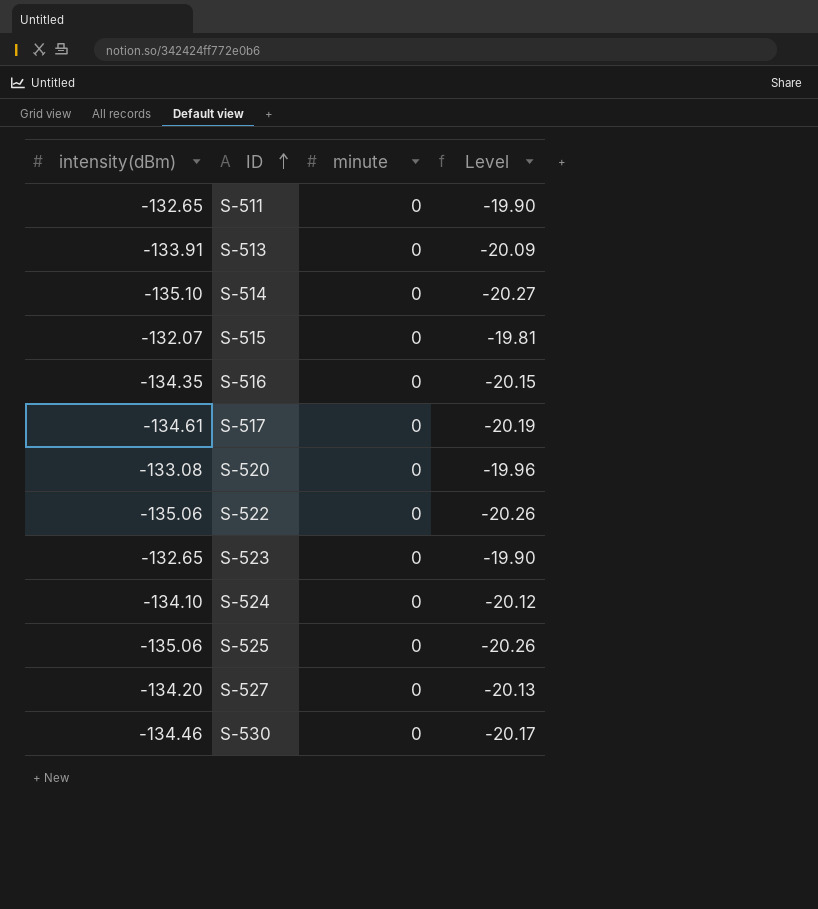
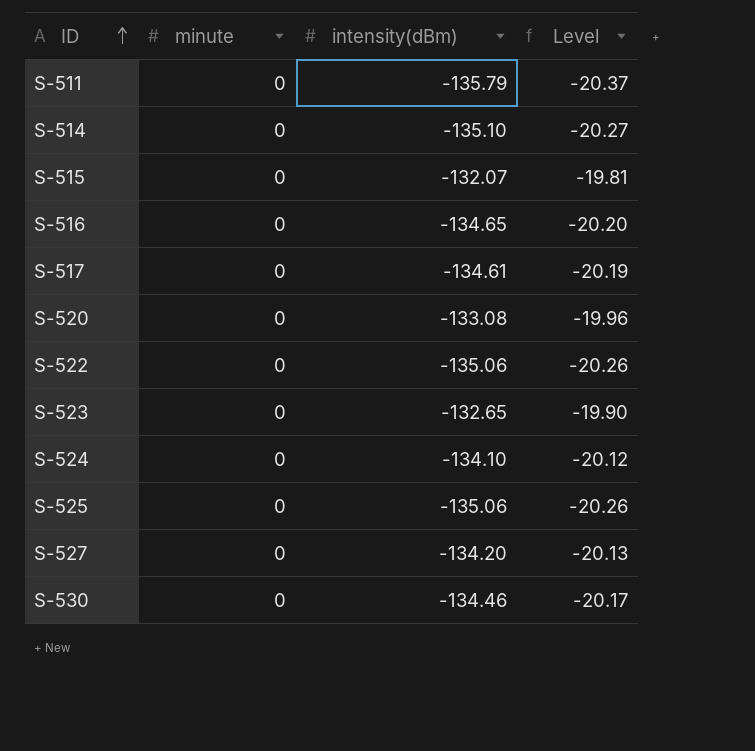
column intensity(dBm) | position: 1 -> 3
row S-513: -133.91 | 0 | -20.09 -> none
S-511 | intensity(dBm): -132.65 -> -135.79
S-511 | Level: -19.90 -> -20.37
S-516 | intensity(dBm): -134.35 -> -134.65
S-516 | Level: -20.15 -> -20.20

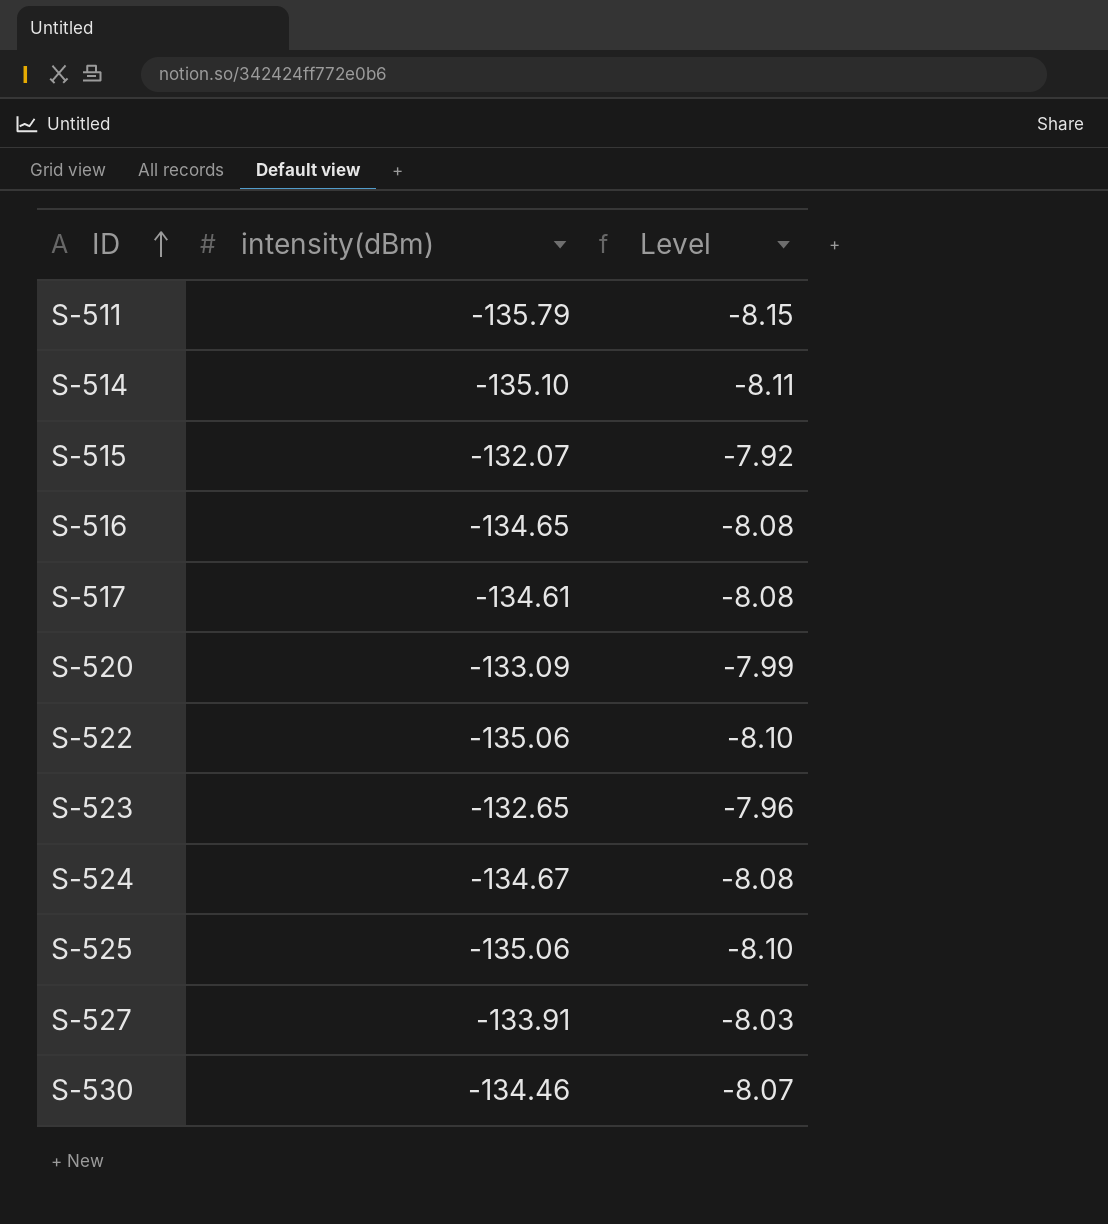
column minute | position: 2 -> none
column Level | formula: [intensity(dBm)] * 0.15 -> [intensity(dBm)] * 0.06
S-520 | intensity(dBm): -133.08 -> -133.09
S-524 | intensity(dBm): -134.10 -> -134.67
S-527 | intensity(dBm): -134.20 -> -133.91

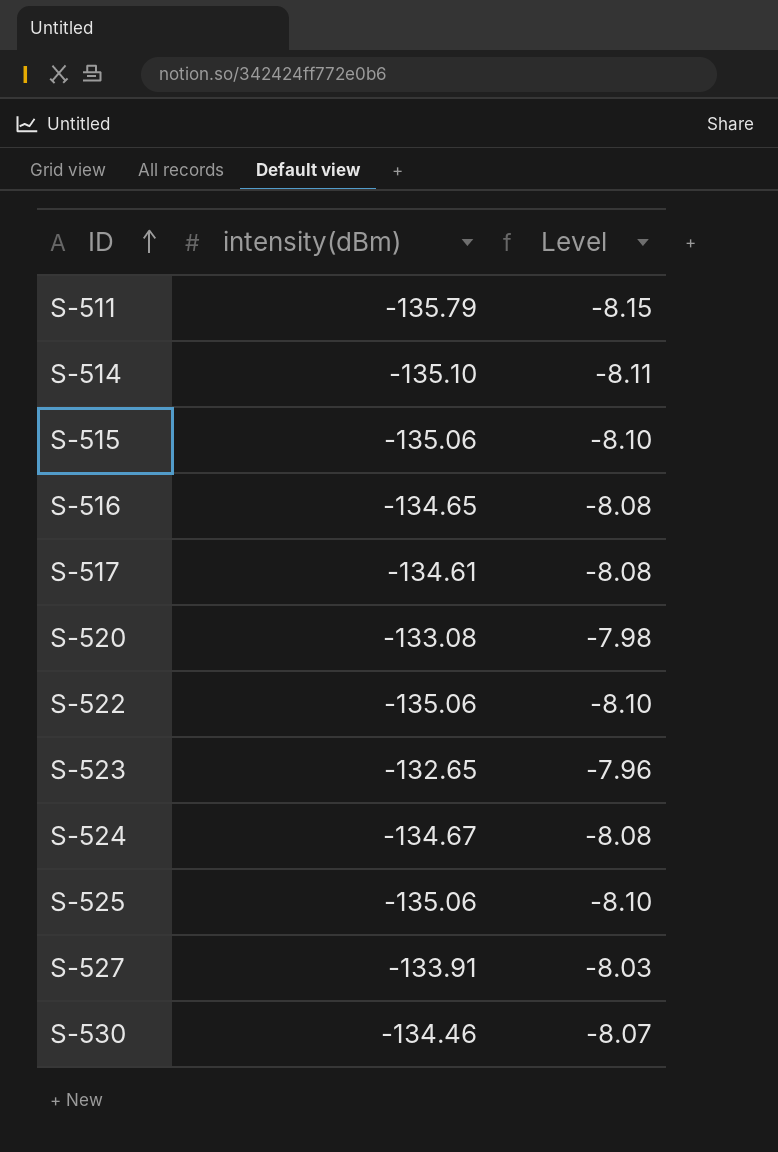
S-515 | intensity(dBm): -132.07 -> -135.06
S-515 | Level: -7.92 -> -8.10
S-520 | intensity(dBm): -133.09 -> -133.08
S-520 | Level: -7.99 -> -7.98

